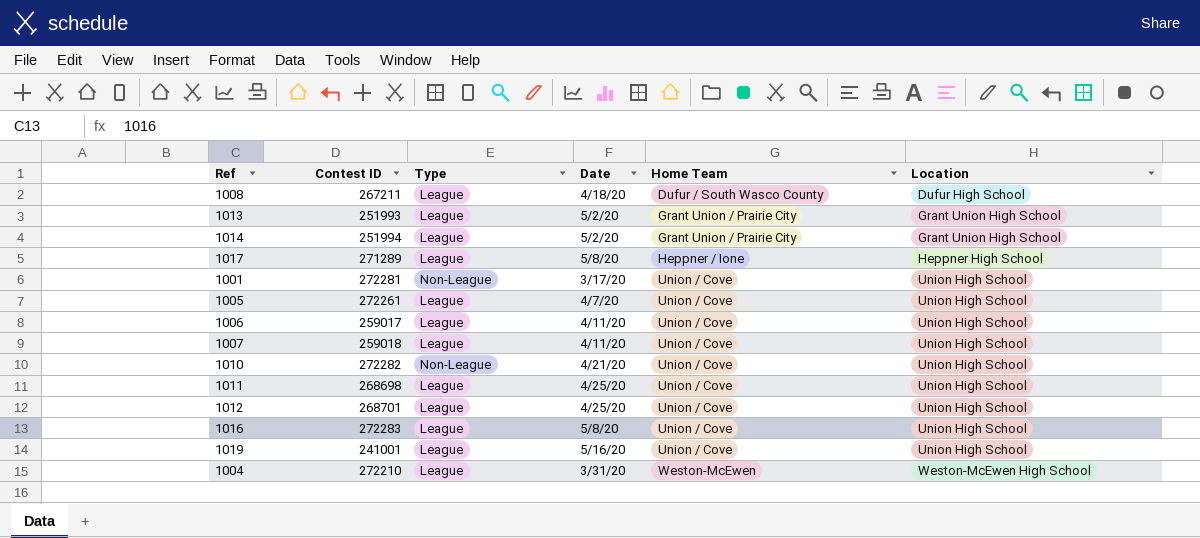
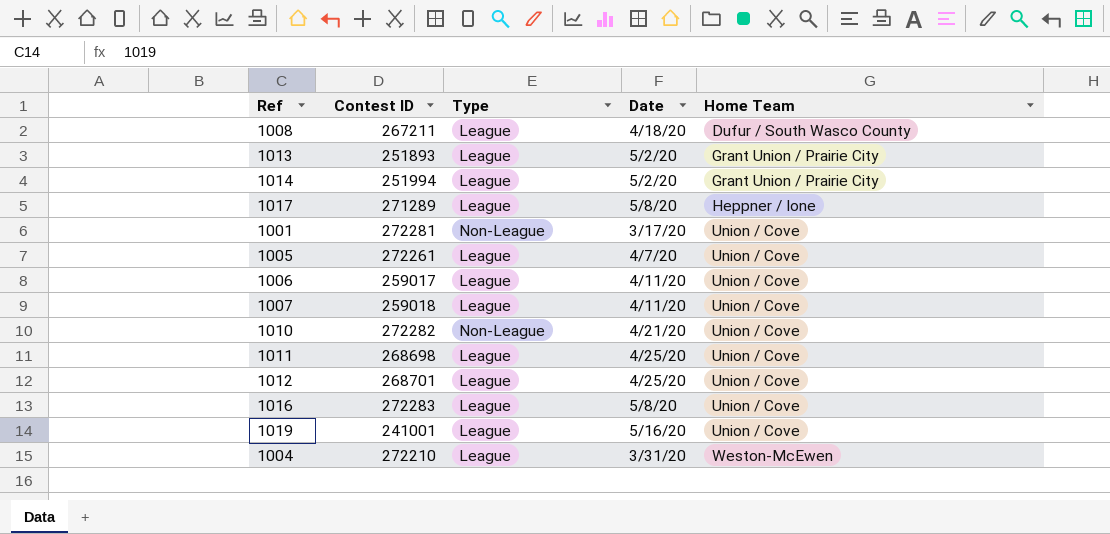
column Location | position: 6 -> none
1013 | Contest ID: 251993 -> 251893

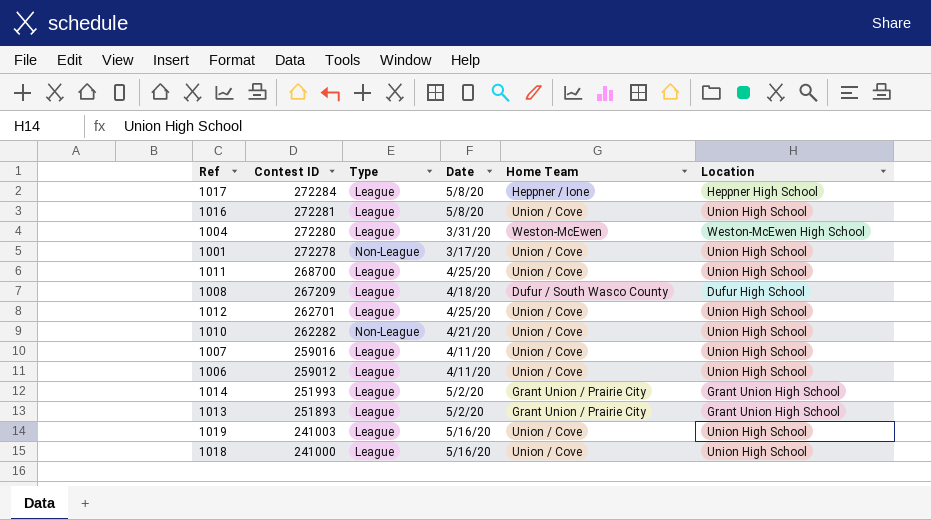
row order: Home Team ascending -> Contest ID descending
column Location | position: none -> 6
row 1005: 272261 | League | 4/7/20 | Union / Cove -> none
1017 | Contest ID: 271289 -> 272284
1016 | Contest ID: 272283 -> 272281
1004 | Contest ID: 272210 -> 272280
1001 | Contest ID: 272281 -> 272278
1011 | Contest ID: 268698 -> 268700
1008 | Contest ID: 267211 -> 267209
1012 | Contest ID: 268701 -> 262701
1010 | Contest ID: 272282 -> 262282
1007 | Contest ID: 259018 -> 259016
1006 | Contest ID: 259017 -> 259012
1014 | Contest ID: 251994 -> 251993
1019 | Contest ID: 241001 -> 241003
row 1018: none -> 241000 | League | 5/16/20 | Union / Cove | Union High School

